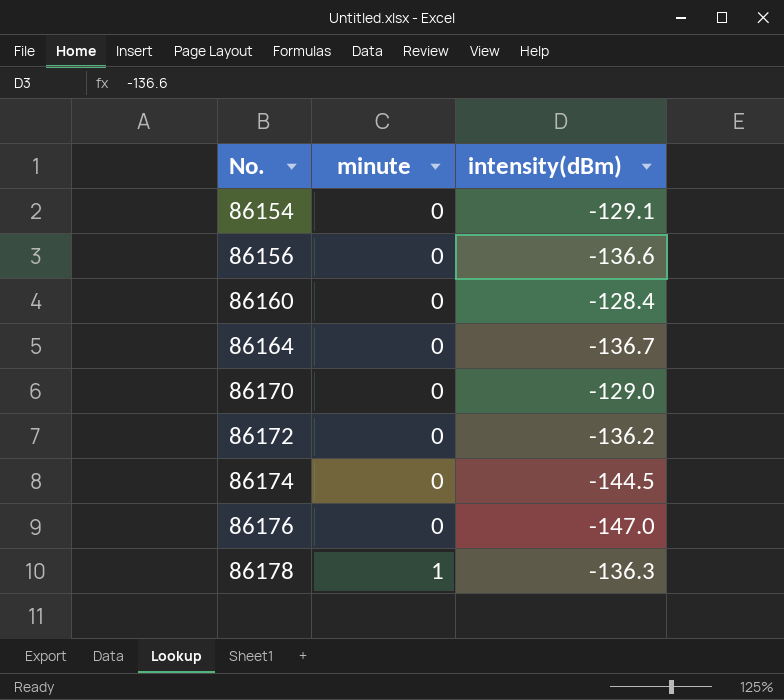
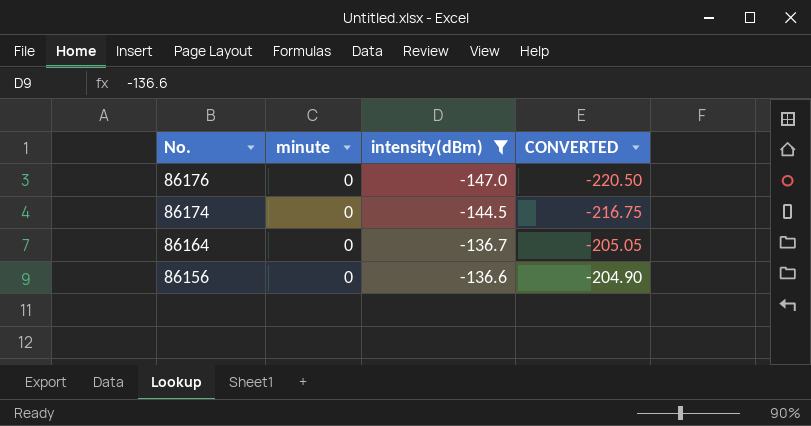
filter: none -> intensity(dBm) <= -136.6
row order: No. ascending -> No. descending
column CONVERTED | formula: none -> [intensity(dBm)] * 1.5

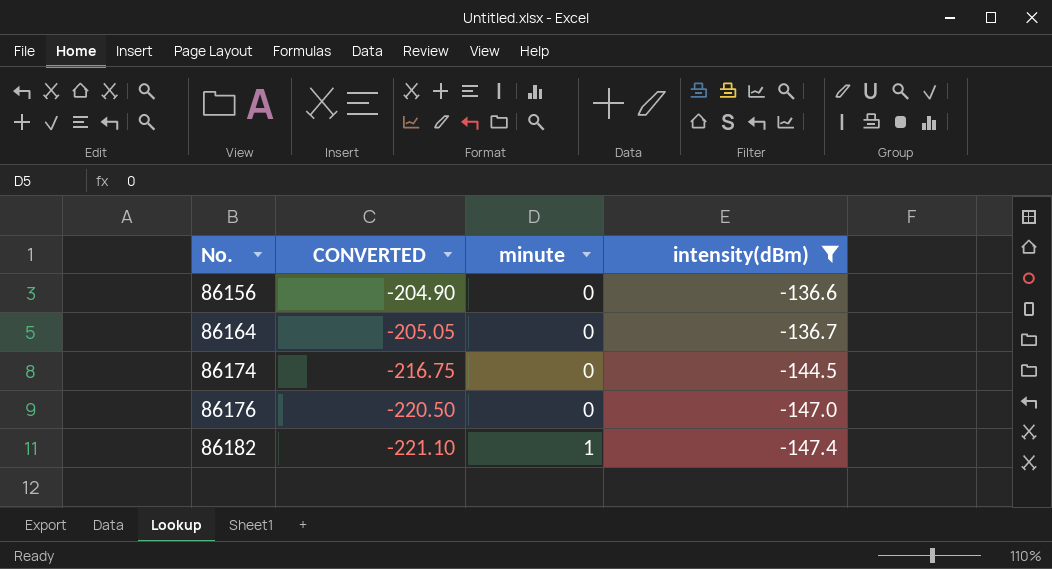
row order: No. descending -> No. ascending
column CONVERTED | position: 4 -> 2
row 86182: none -> -221.10 | 1 | -147.4

